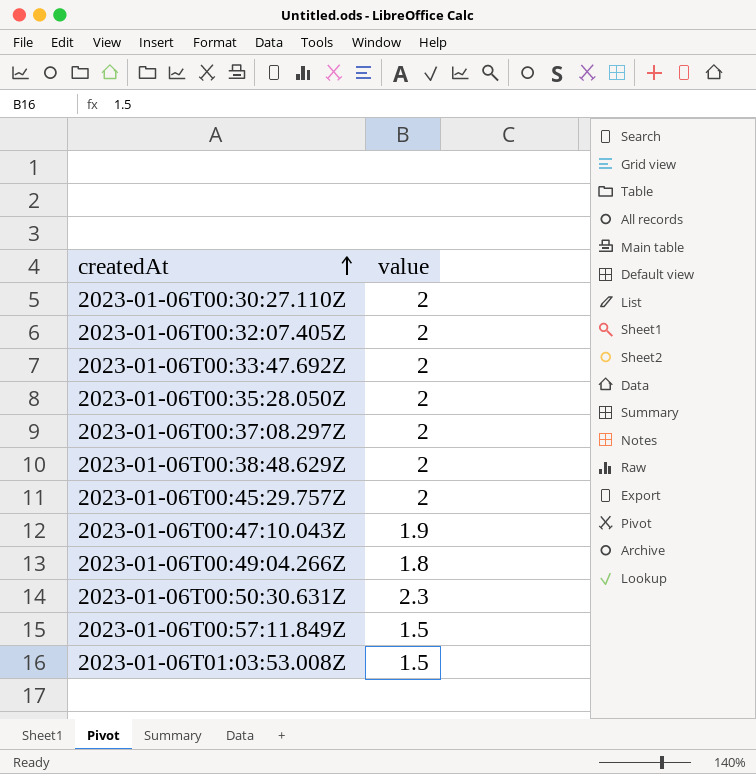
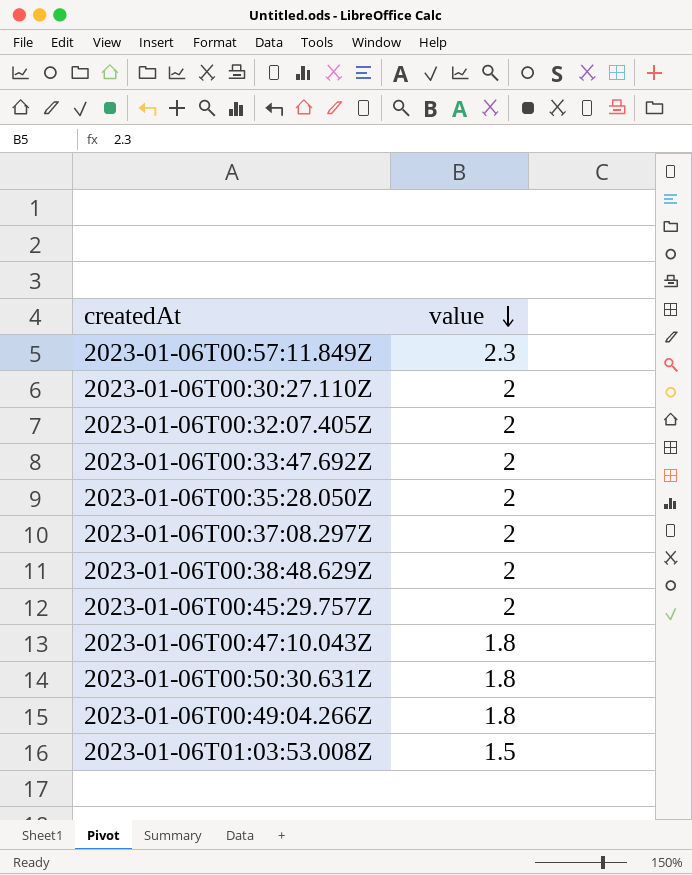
row order: createdAt ascending -> value descending
2023-01-06T00:57:11.849Z | value: 1.5 -> 2.3
2023-01-06T00:47:10.043Z | value: 1.9 -> 1.8
2023-01-06T00:50:30.631Z | value: 2.3 -> 1.8

